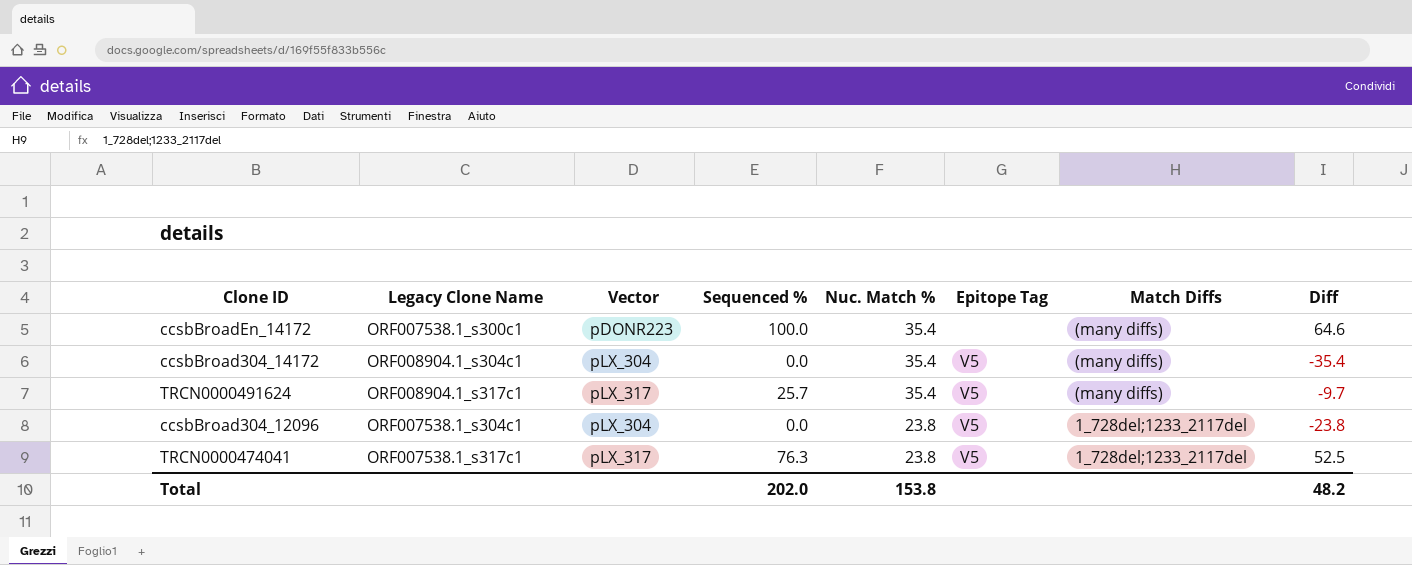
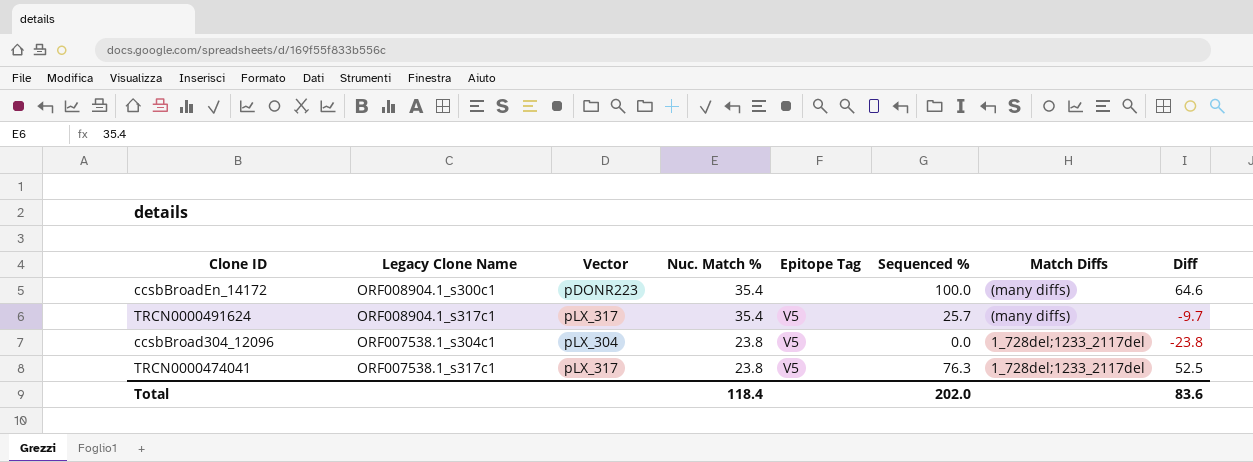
column Sequenced % | position: 4 -> 6
row ccsbBroad304_14172: ORF008904.1_s304c1 | pLX_304 | 0.0 | 35.4 | V5 | (many diffs) | -35.4 -> none
ccsbBroadEn_14172 | Legacy Clone Name: ORF007538.1_s300c1 -> ORF008904.1_s300c1
Total | Nuc. Match %: 153.8 -> 118.4
Total | Diff: 48.2 -> 83.6

